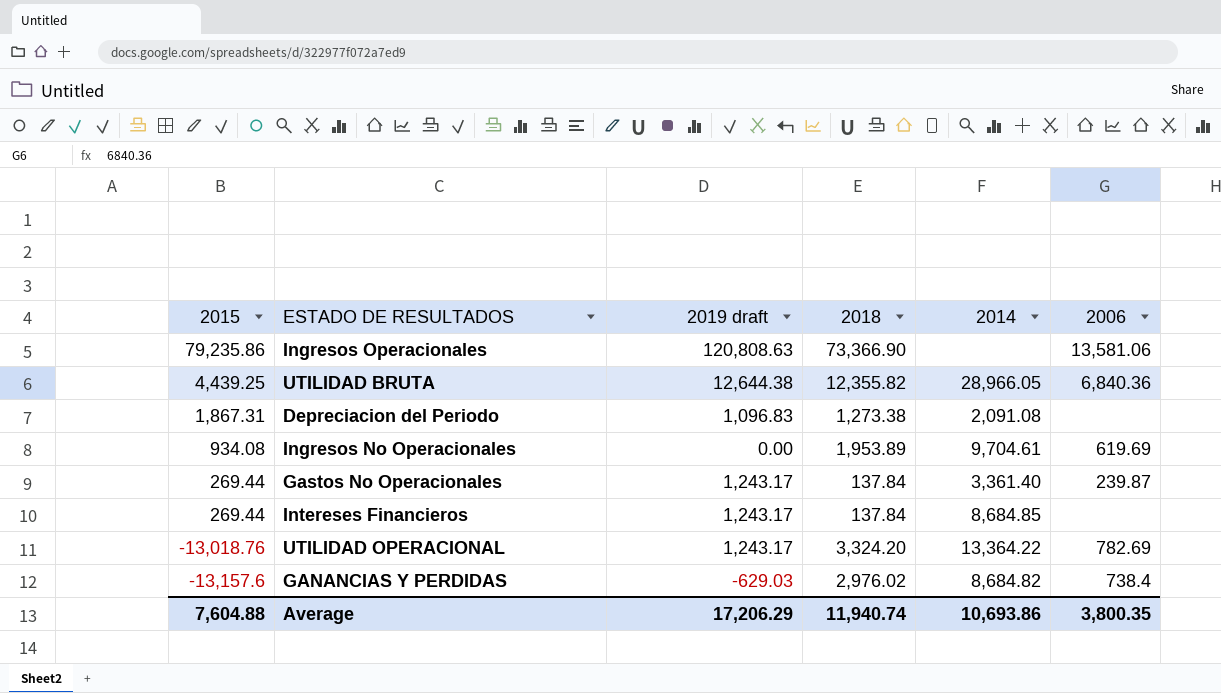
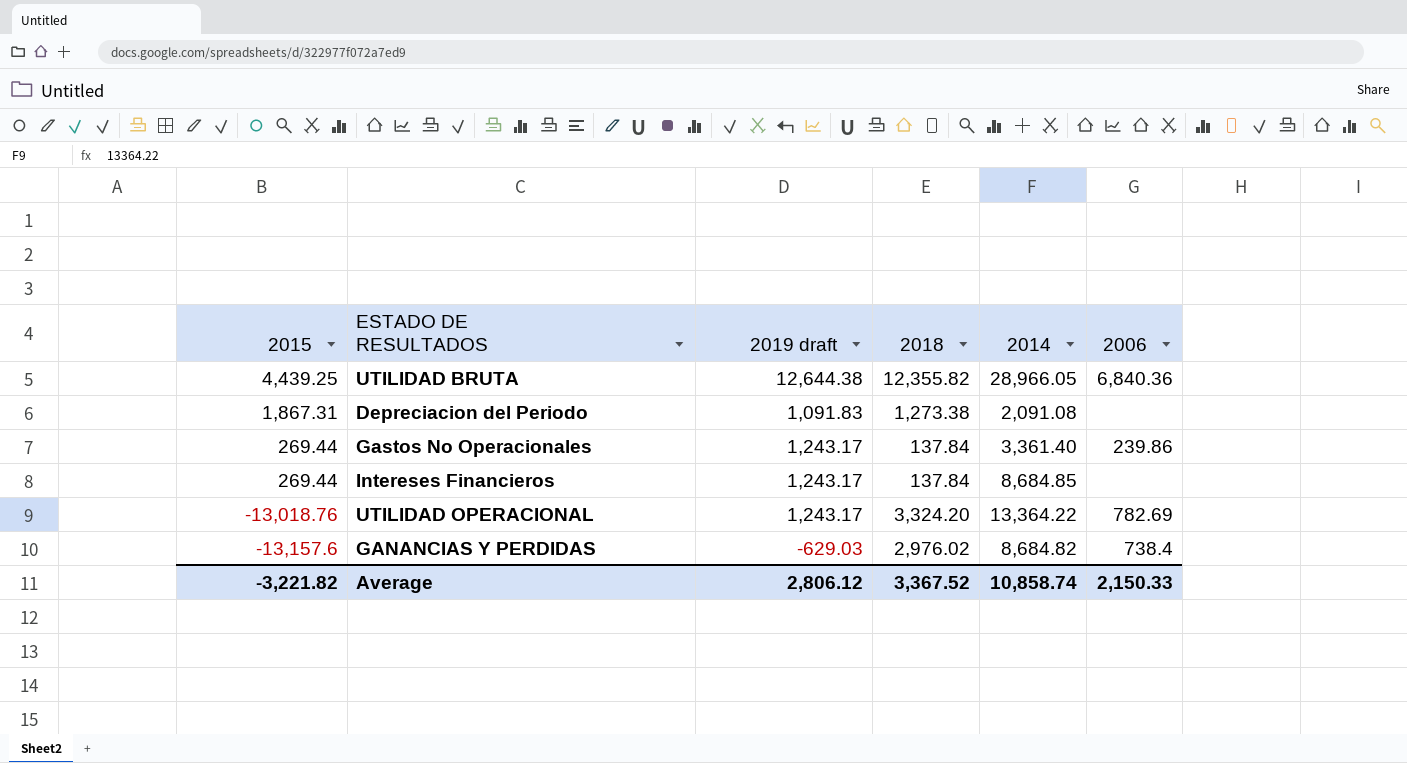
row Ingresos Operacionales: 79,235.86 | 120,808.63 | 73,366.90 | none | 13,581.06 -> none
row Ingresos No Operacionales: 934.08 | 0.00 | 1,953.89 | 9,704.61 | 619.69 -> none
Depreciacion del Periodo | 2019 draft: 1,096.83 -> 1,091.83
Gastos No Operacionales | 2006: 239.87 -> 239.86
Average | 2015: 7,604.88 -> -3,221.82
Average | 2019 draft: 17,206.29 -> 2,806.12
Average | 2018: 11,940.74 -> 3,367.52
Average | 2014: 10,693.86 -> 10,858.74
Average | 2006: 3,800.35 -> 2,150.33

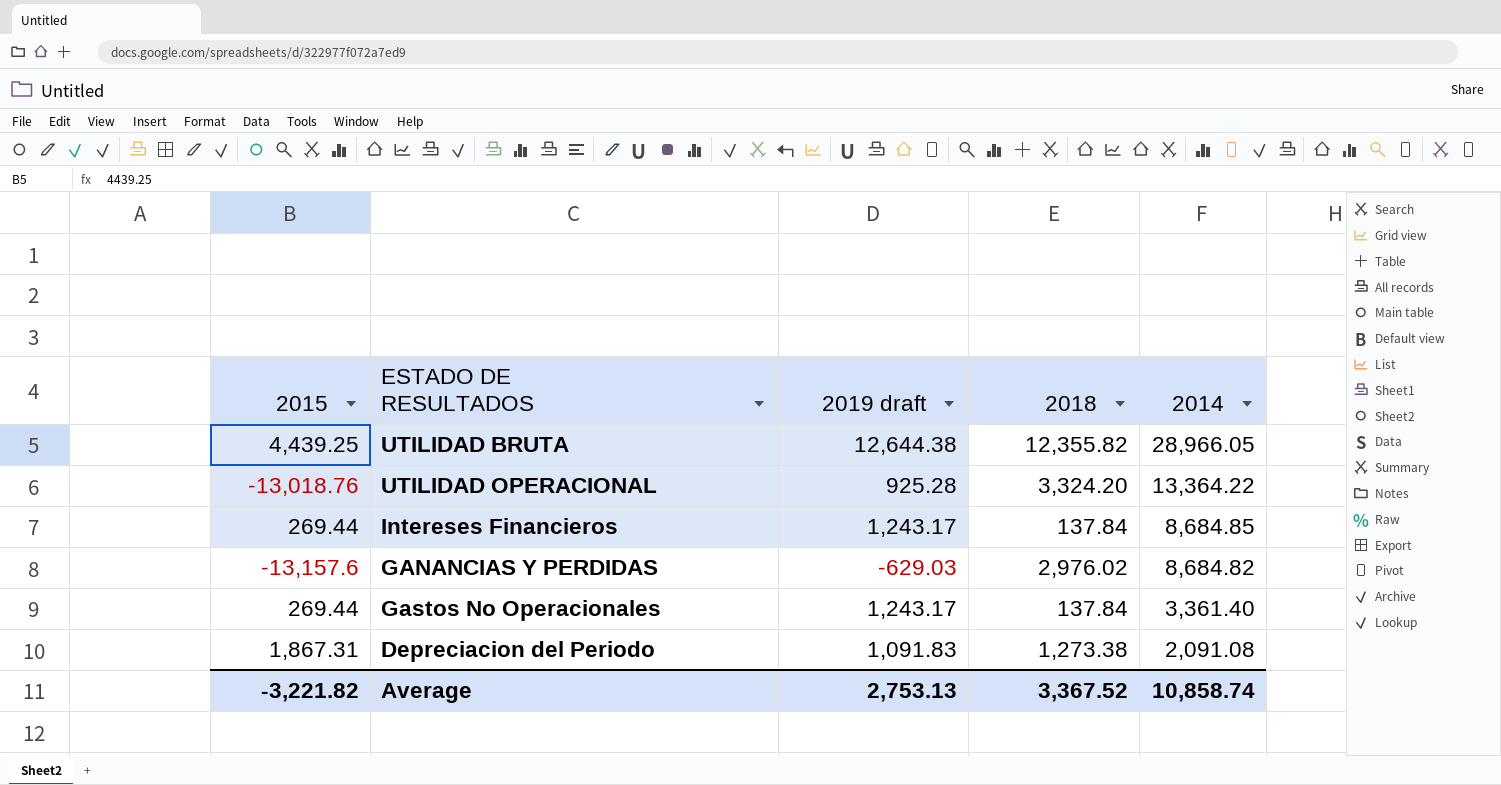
row order: 2015 descending -> 2014 descending
column 2006 | position: 6 -> none
UTILIDAD OPERACIONAL | 2019 draft: 1,243.17 -> 925.28
Average | 2019 draft: 2,806.12 -> 2,753.13

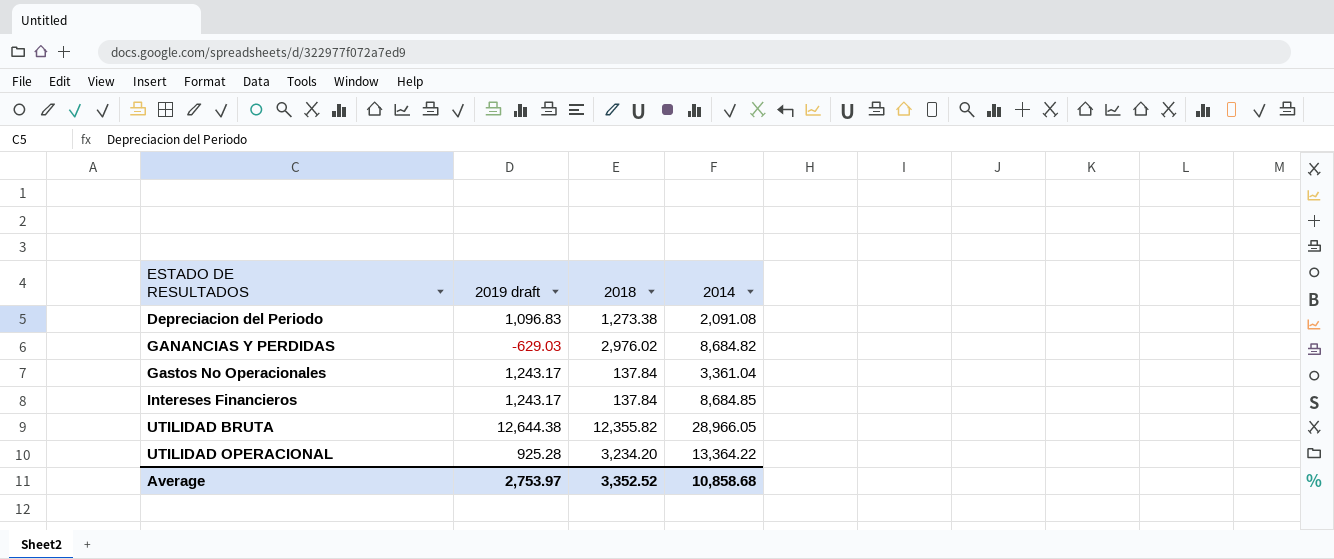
row order: 2014 descending -> ESTADO DE RESULTADOS ascending
column 2015 | position: 1 -> none
Depreciacion del Periodo | 2019 draft: 1,091.83 -> 1,096.83
Gastos No Operacionales | 2014: 3,361.40 -> 3,361.04
UTILIDAD OPERACIONAL | 2018: 3,324.20 -> 3,234.20
Average | 2019 draft: 2,753.13 -> 2,753.97
Average | 2018: 3,367.52 -> 3,352.52
Average | 2014: 10,858.74 -> 10,858.68

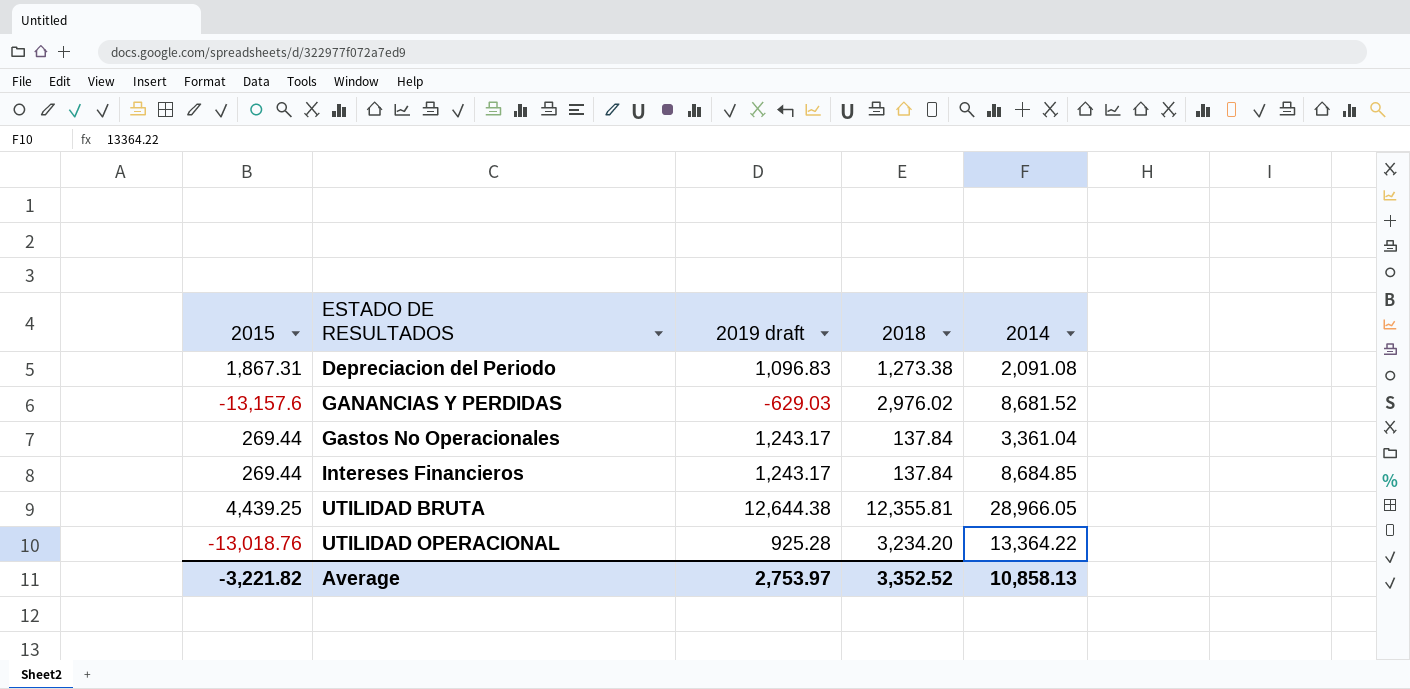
column 2015 | position: none -> 1
GANANCIAS Y PERDIDAS | 2014: 8,684.82 -> 8,681.52
UTILIDAD BRUTA | 2018: 12,355.82 -> 12,355.81
Average | 2014: 10,858.68 -> 10,858.13

